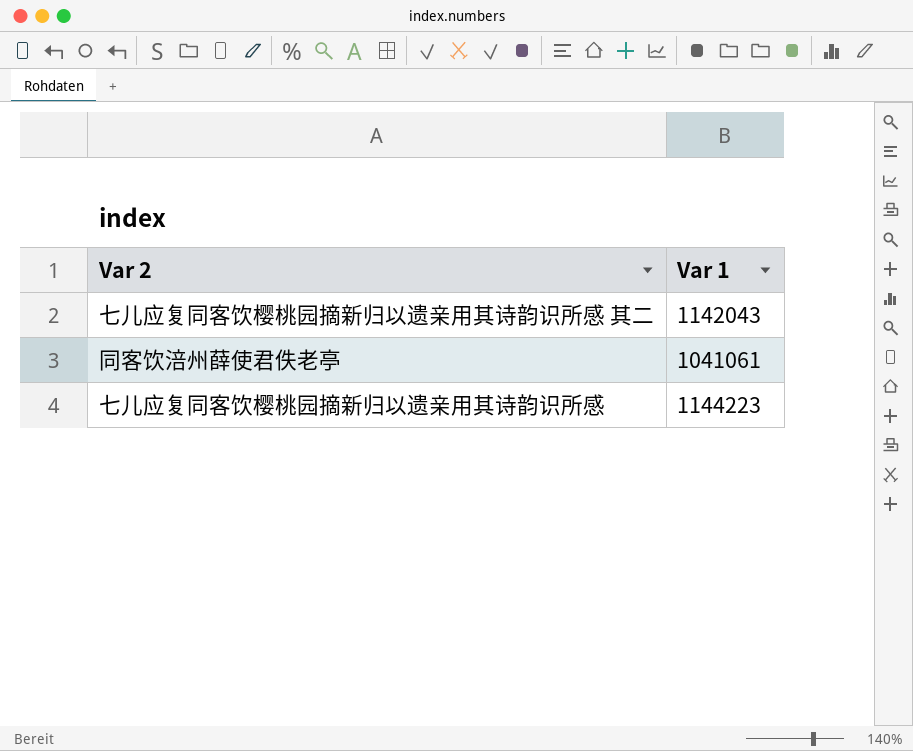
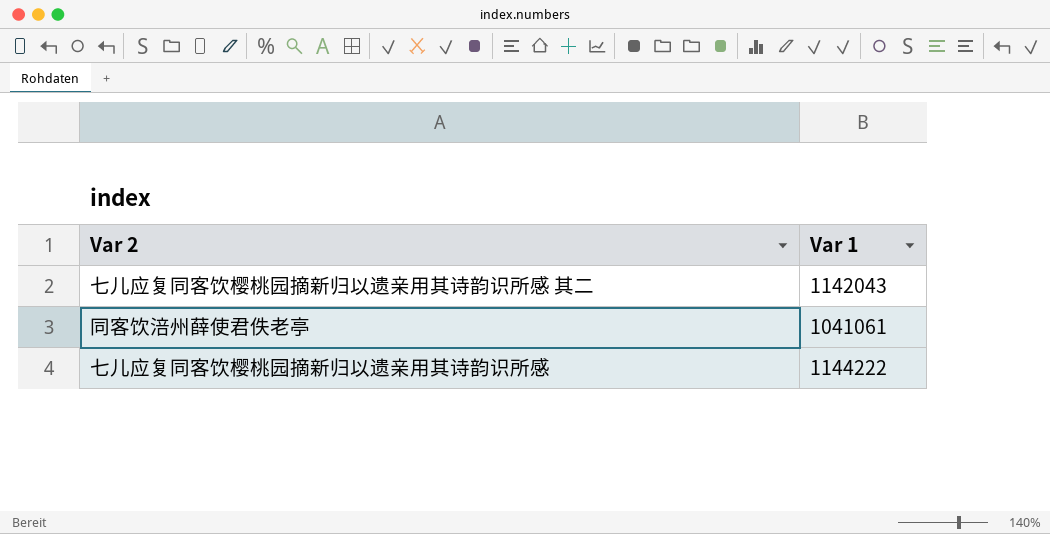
七儿应复同客饮樱桃园摘新归以遗亲用其诗韵识所感 | Var 1: 1144223 -> 1144222

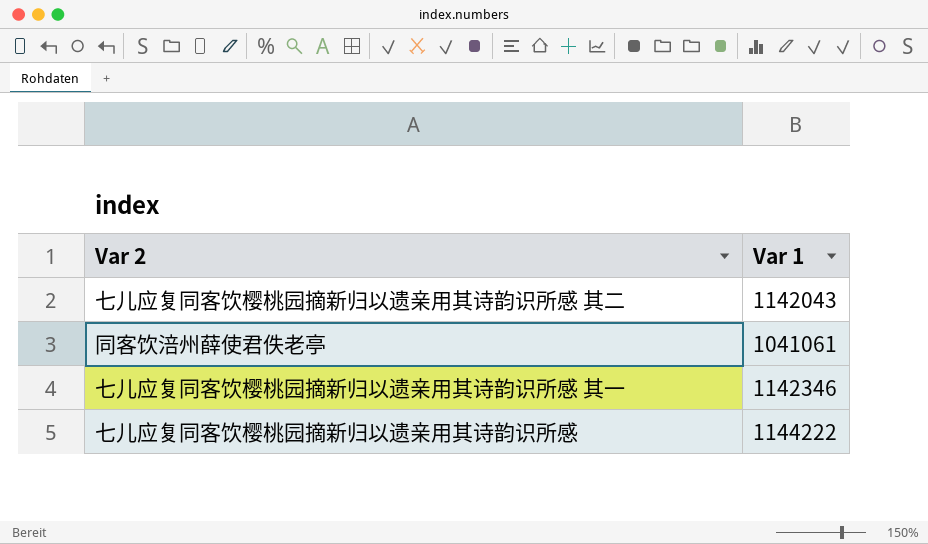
row 七儿应复同客饮樱桃园摘新归以遗亲用其诗韵识所感 其一: none -> 1142346

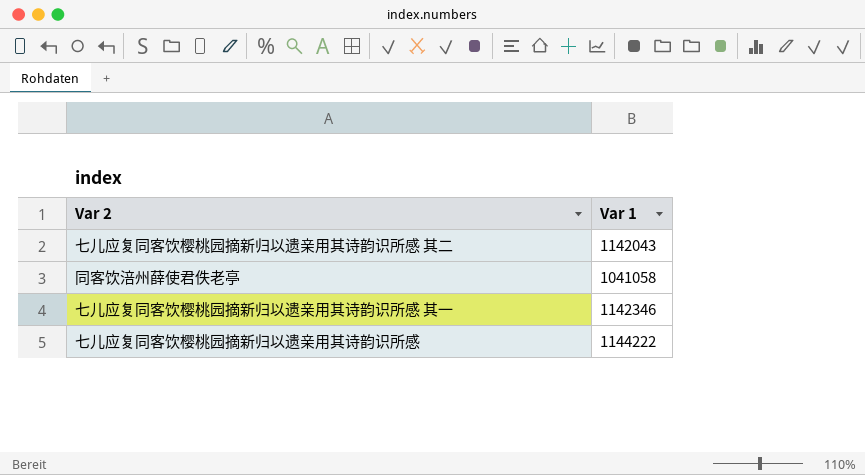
同客饮涪州薛使君佚老亭 | Var 1: 1041061 -> 1041058

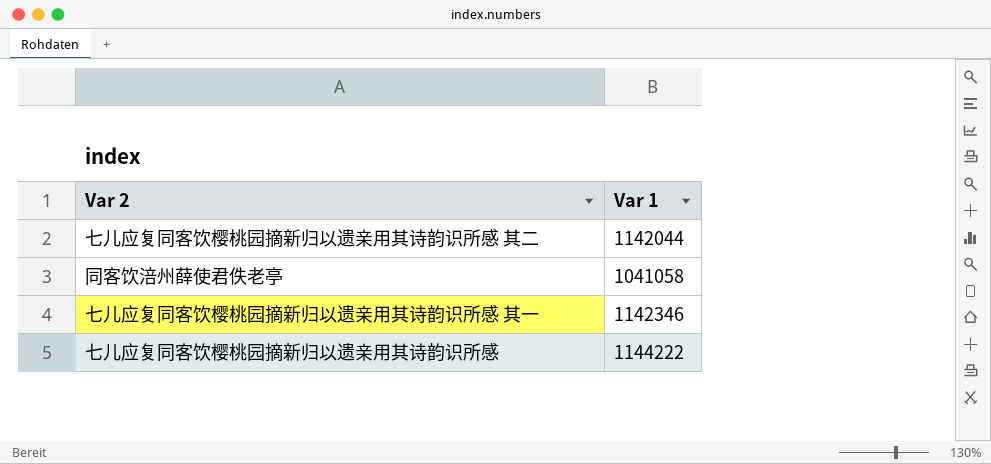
七儿应复同客饮樱桃园摘新归以遗亲用其诗韵识所感 其二 | Var 1: 1142043 -> 1142044

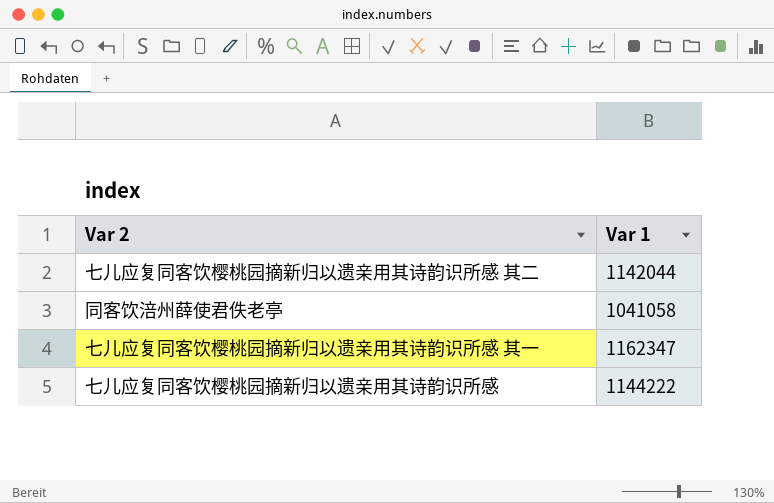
七儿应复同客饮樱桃园摘新归以遗亲用其诗韵识所感 其一 | Var 1: 1142346 -> 1162347

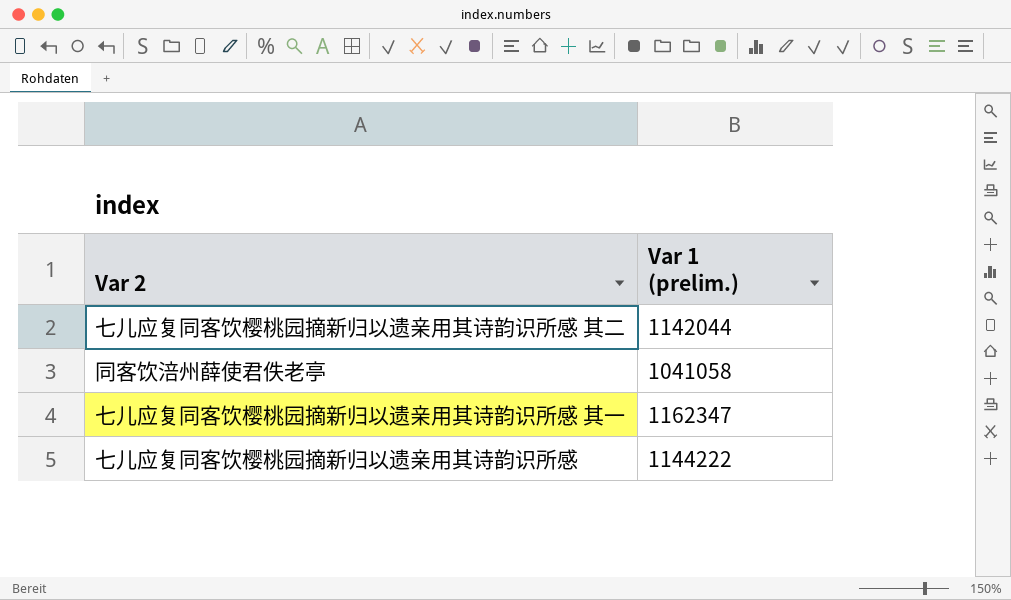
column name: Var 1 -> Var 1 (prelim.)

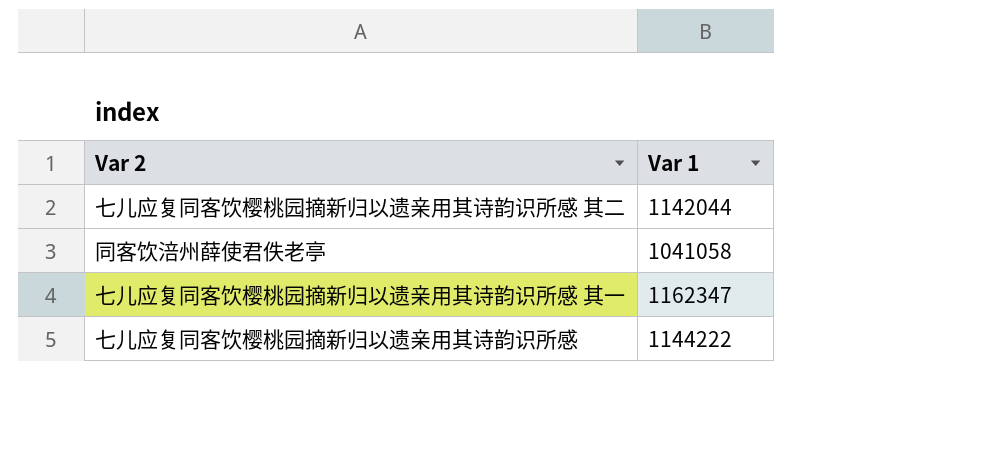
column name: Var 1 (prelim.) -> Var 1

